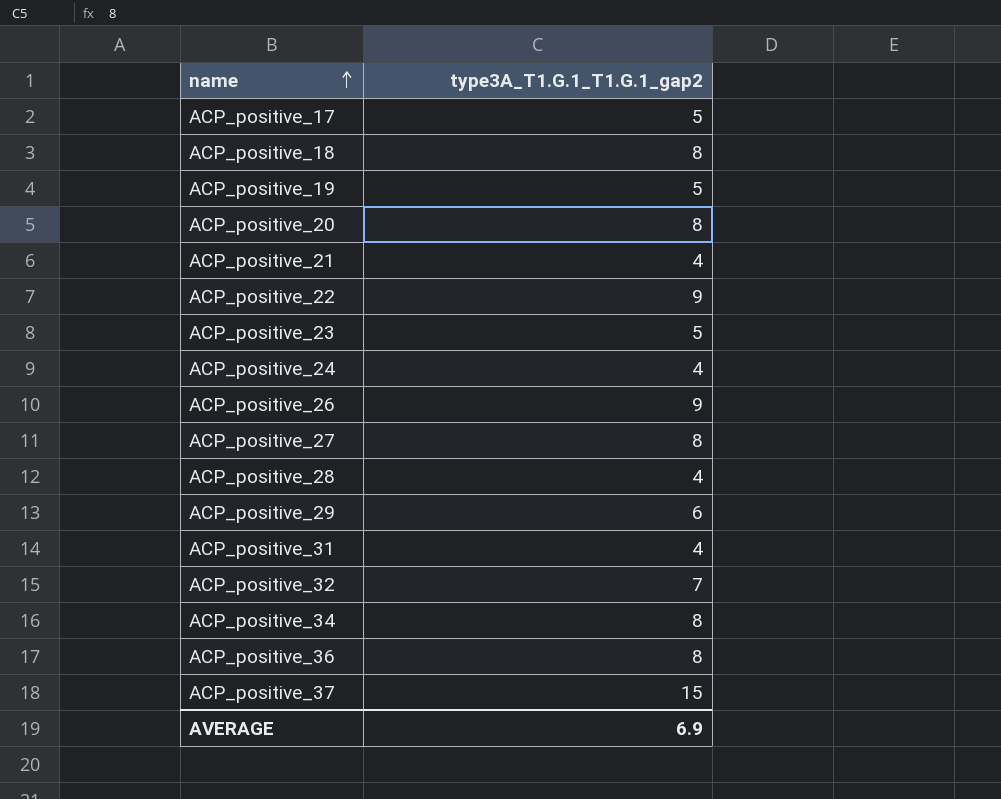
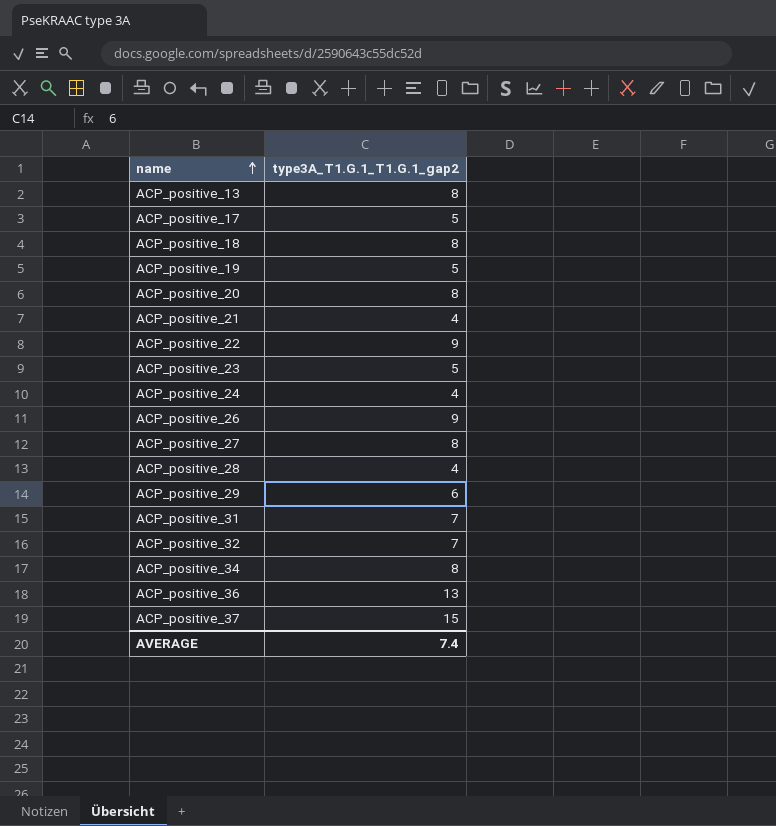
row ACP_positive_13: none -> 8
ACP_positive_31 | type3A_T1.G.1_T1.G.1_gap2: 4 -> 7
ACP_positive_36 | type3A_T1.G.1_T1.G.1_gap2: 8 -> 13
AVERAGE | type3A_T1.G.1_T1.G.1_gap2: 6.9 -> 7.4

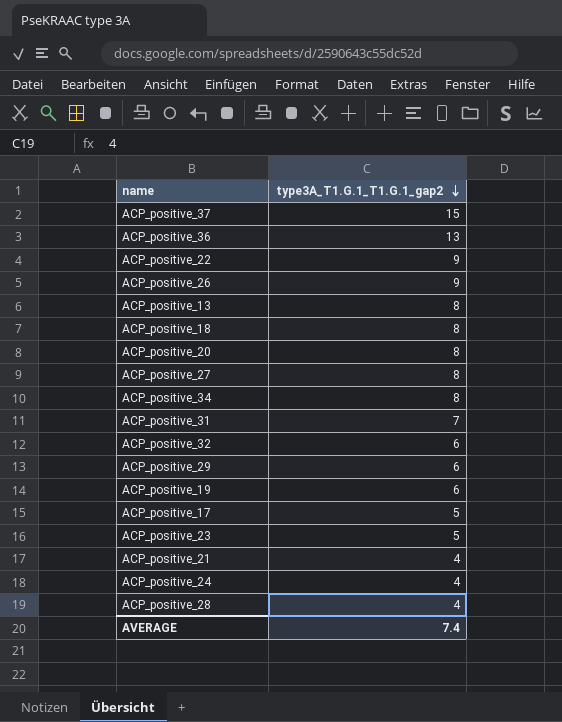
row order: name ascending -> type3A_T1.G.1_T1.G.1_gap2 descending
ACP_positive_32 | type3A_T1.G.1_T1.G.1_gap2: 7 -> 6
ACP_positive_19 | type3A_T1.G.1_T1.G.1_gap2: 5 -> 6

